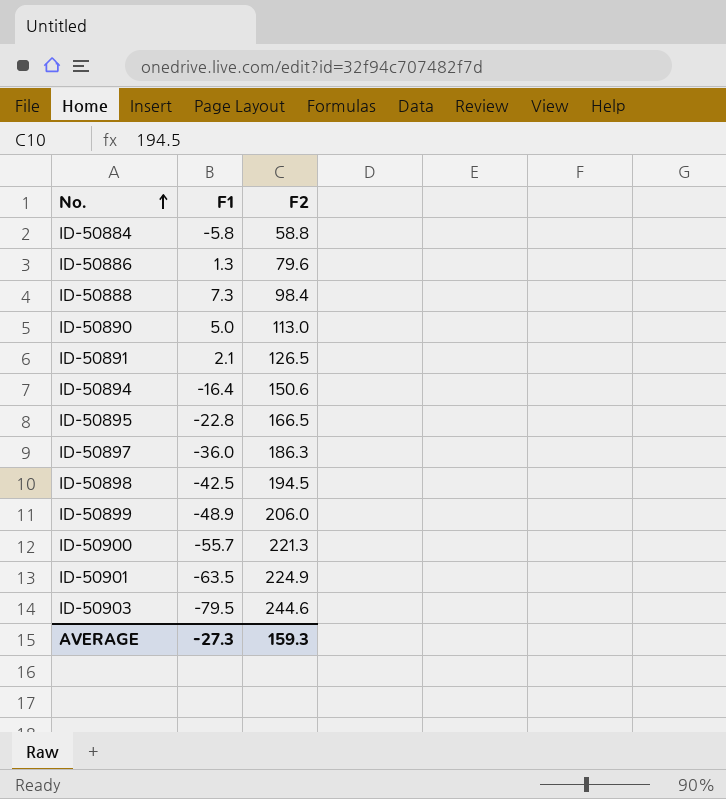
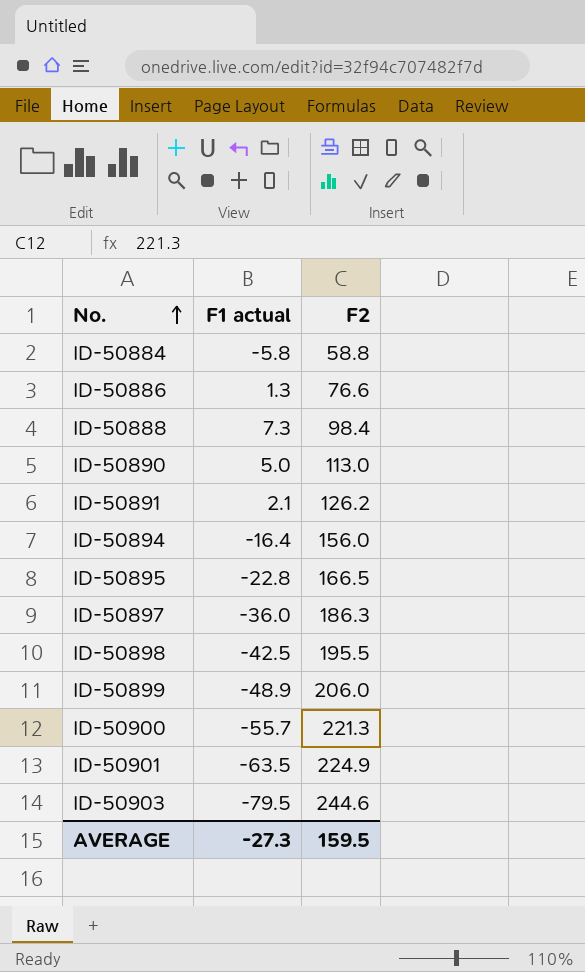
column name: F1 -> F1 actual
ID-50886 | F2: 79.6 -> 76.6
ID-50891 | F2: 126.5 -> 126.2
ID-50894 | F2: 150.6 -> 156.0
ID-50898 | F2: 194.5 -> 195.5
AVERAGE | F2: 159.3 -> 159.5

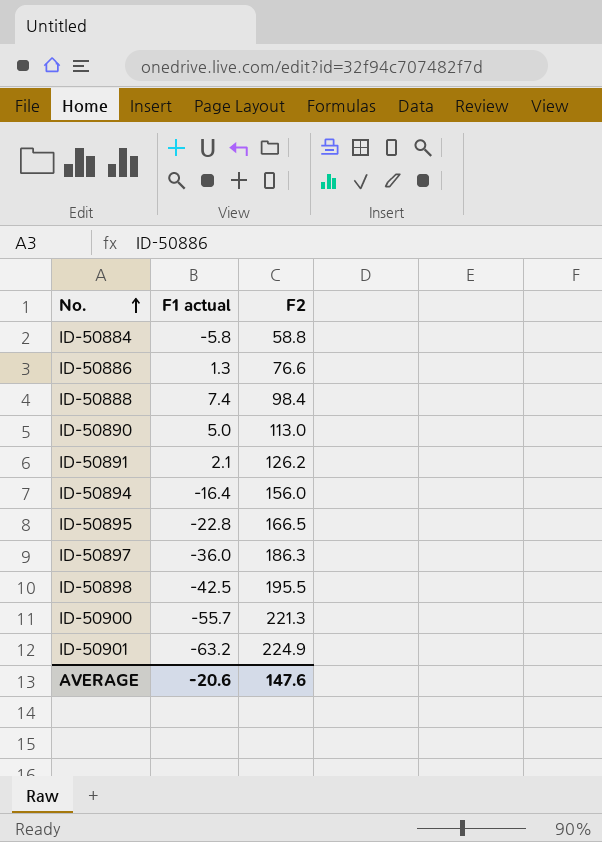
row ID-50899: -48.9 | 206.0 -> none
row ID-50903: -79.5 | 244.6 -> none
ID-50888 | F1 actual: 7.3 -> 7.4
ID-50901 | F1 actual: -63.5 -> -63.2
AVERAGE | F1 actual: -27.3 -> -20.6
AVERAGE | F2: 159.5 -> 147.6

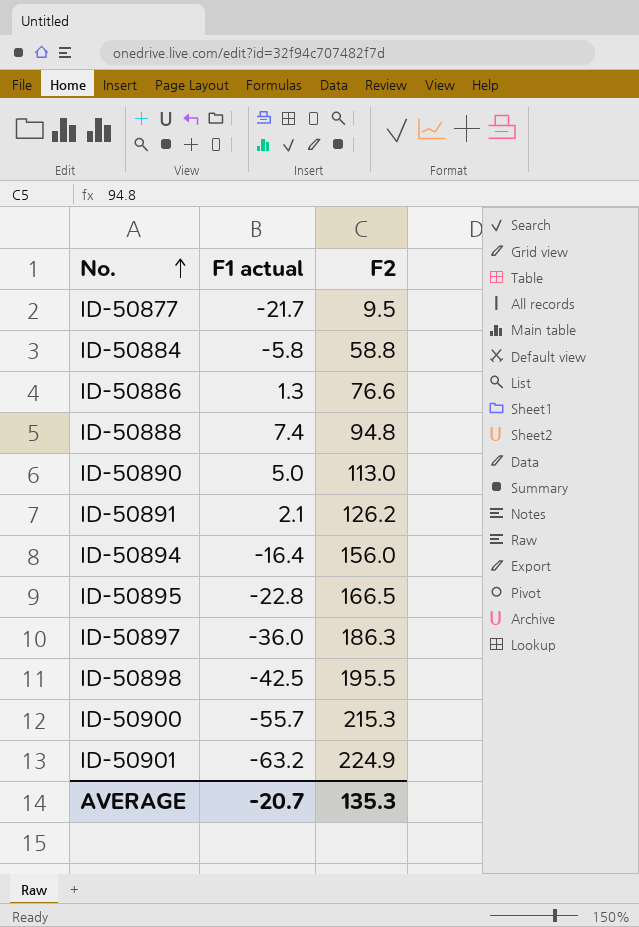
row ID-50877: none -> -21.7 | 9.5
ID-50888 | F2: 98.4 -> 94.8
ID-50900 | F2: 221.3 -> 215.3
AVERAGE | F1 actual: -20.6 -> -20.7
AVERAGE | F2: 147.6 -> 135.3

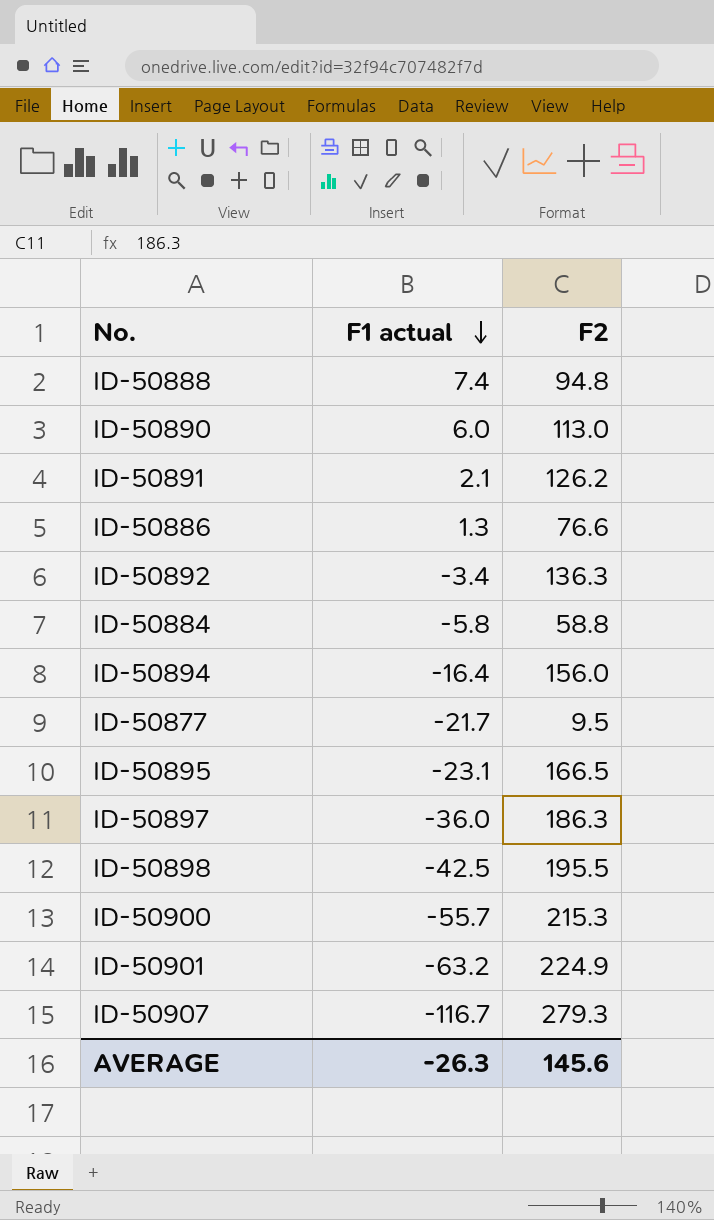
row order: No. ascending -> F1 actual descending
ID-50890 | F1 actual: 5.0 -> 6.0
row ID-50892: none -> -3.4 | 136.3
ID-50895 | F1 actual: -22.8 -> -23.1
row ID-50907: none -> -116.7 | 279.3
AVERAGE | F1 actual: -20.7 -> -26.3
AVERAGE | F2: 135.3 -> 145.6

